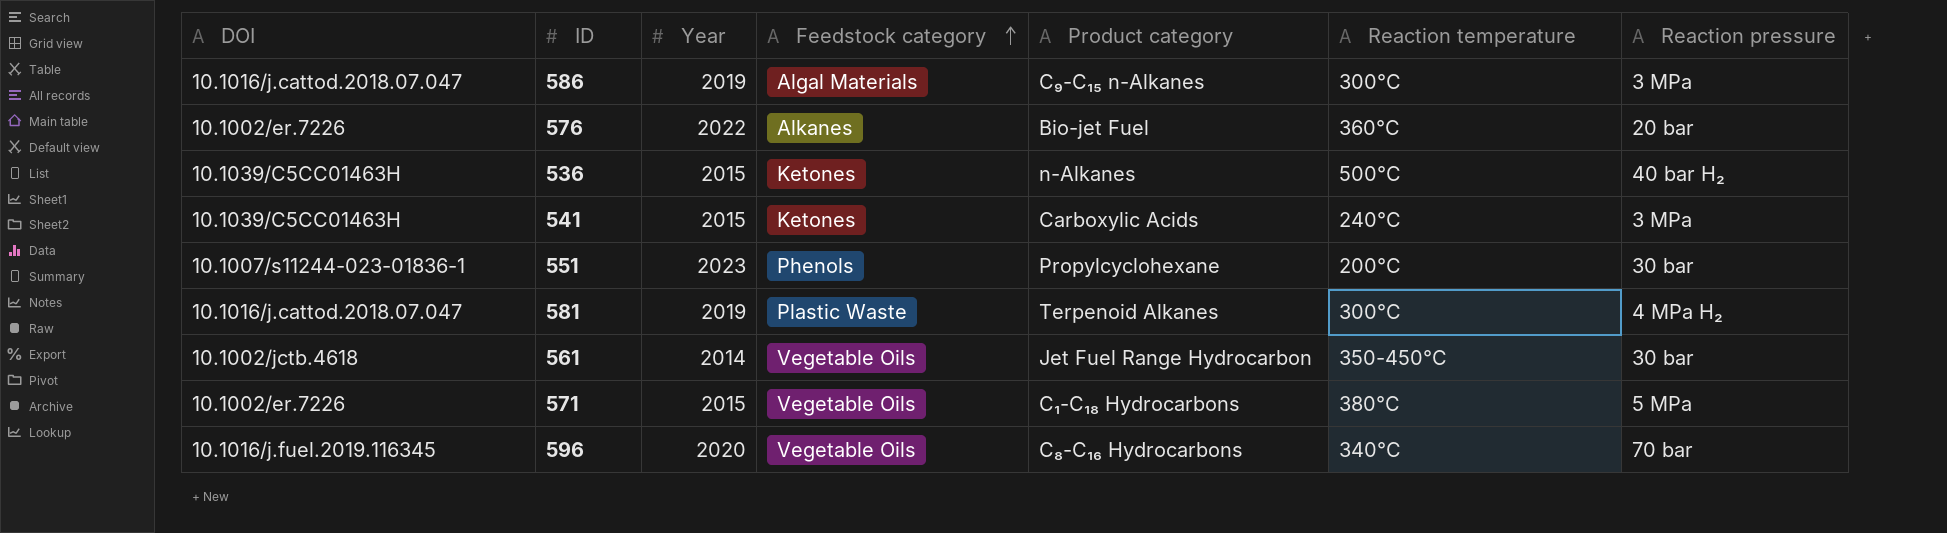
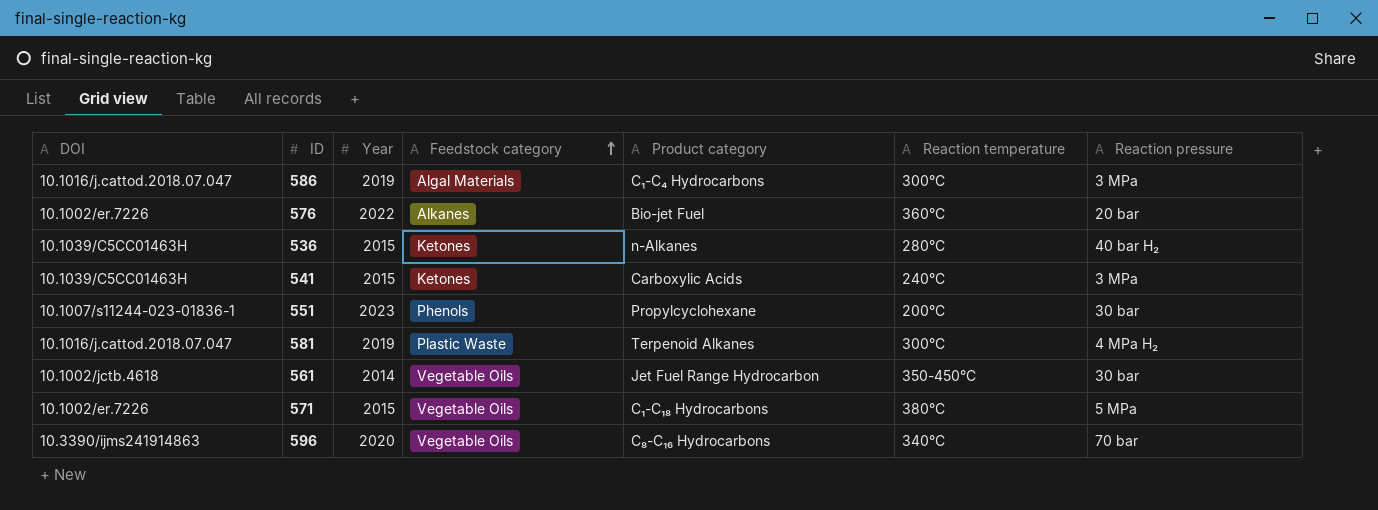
586 | Product category: C₉-C₁₅ n-Alkanes -> C₁-C₄ Hydrocarbons
536 | Reaction temperature: 500°C -> 280°C
596 | DOI: 10.1016/j.fuel.2019.116345 -> 10.3390/ijms241914863

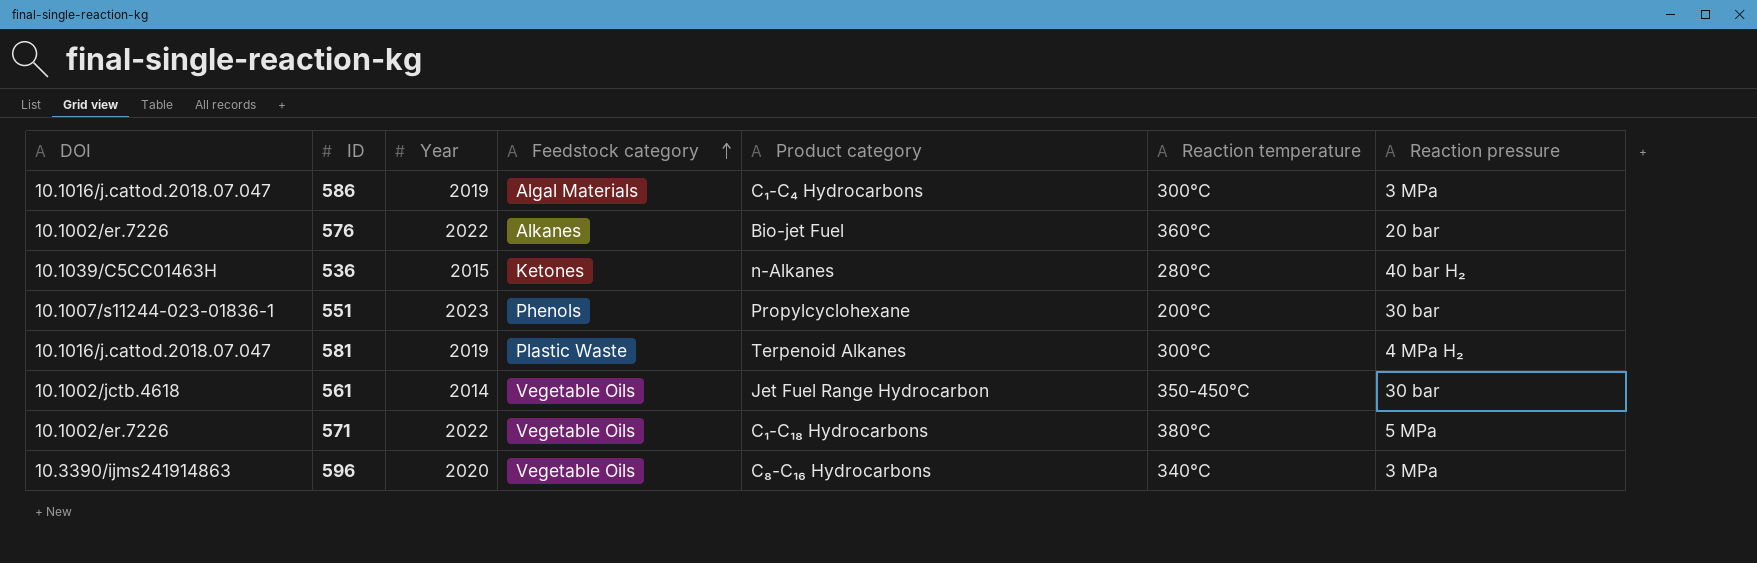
row 541: 10.1039/C5CC01463H | 2015 | Ketones | Carboxylic Acids | 240°C | 3 MPa -> none
571 | Year: 2015 -> 2022
596 | Reaction pressure: 70 bar -> 3 MPa

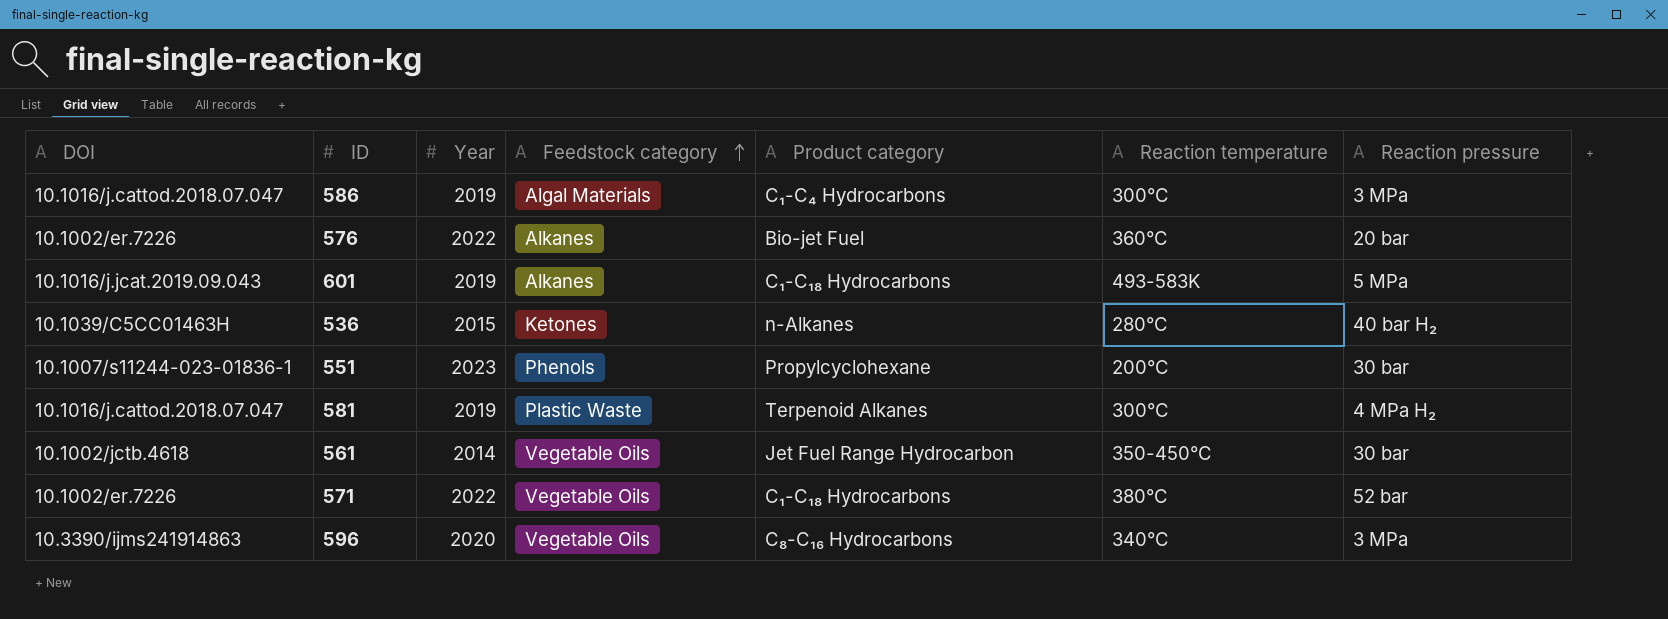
row 601: none -> 10.1016/j.jcat.2019.09.043 | 2019 | Alkanes | C₁-C₁₈ Hydrocarbons | 493-583K | 5 MPa
571 | Reaction pressure: 5 MPa -> 52 bar

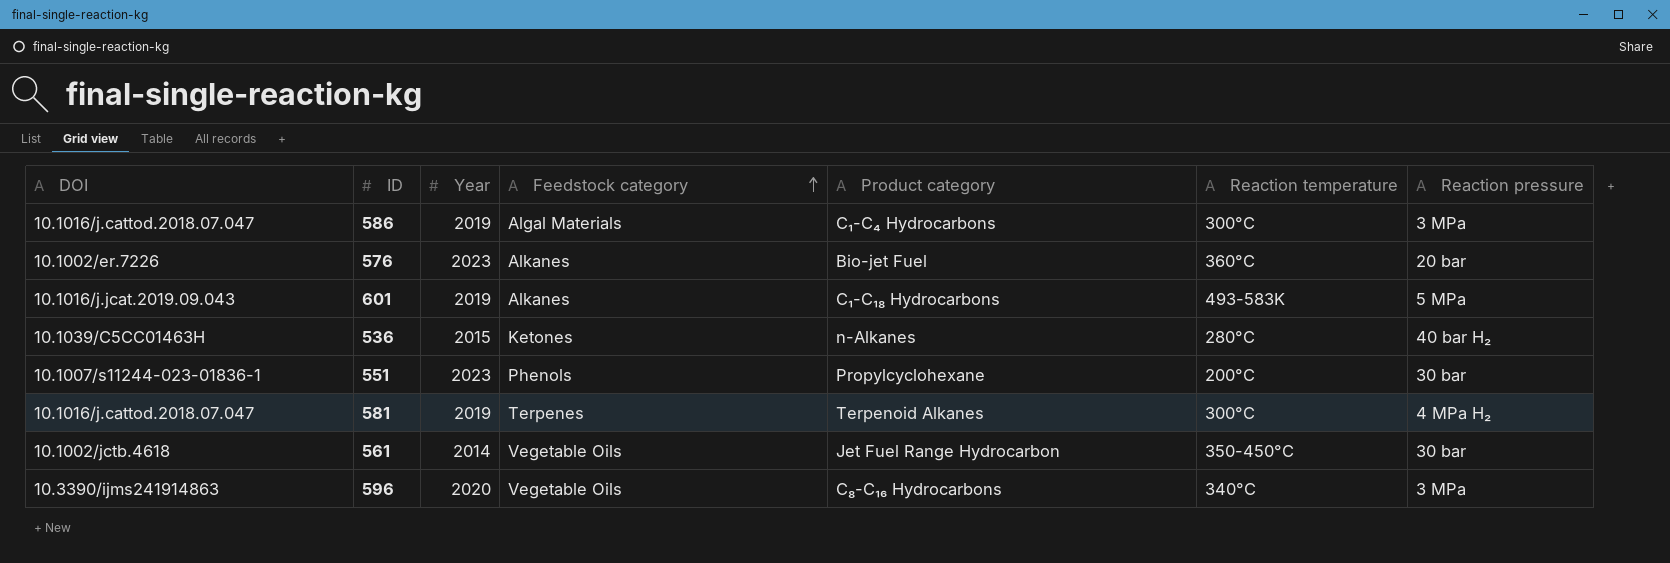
row 571: 10.1002/er.7226 | 2022 | Vegetable Oils | C₁-C₁₈ Hydrocarbons | 380°C | 52 bar -> none
576 | Year: 2022 -> 2023
581 | Feedstock category: Plastic Waste -> Terpenes

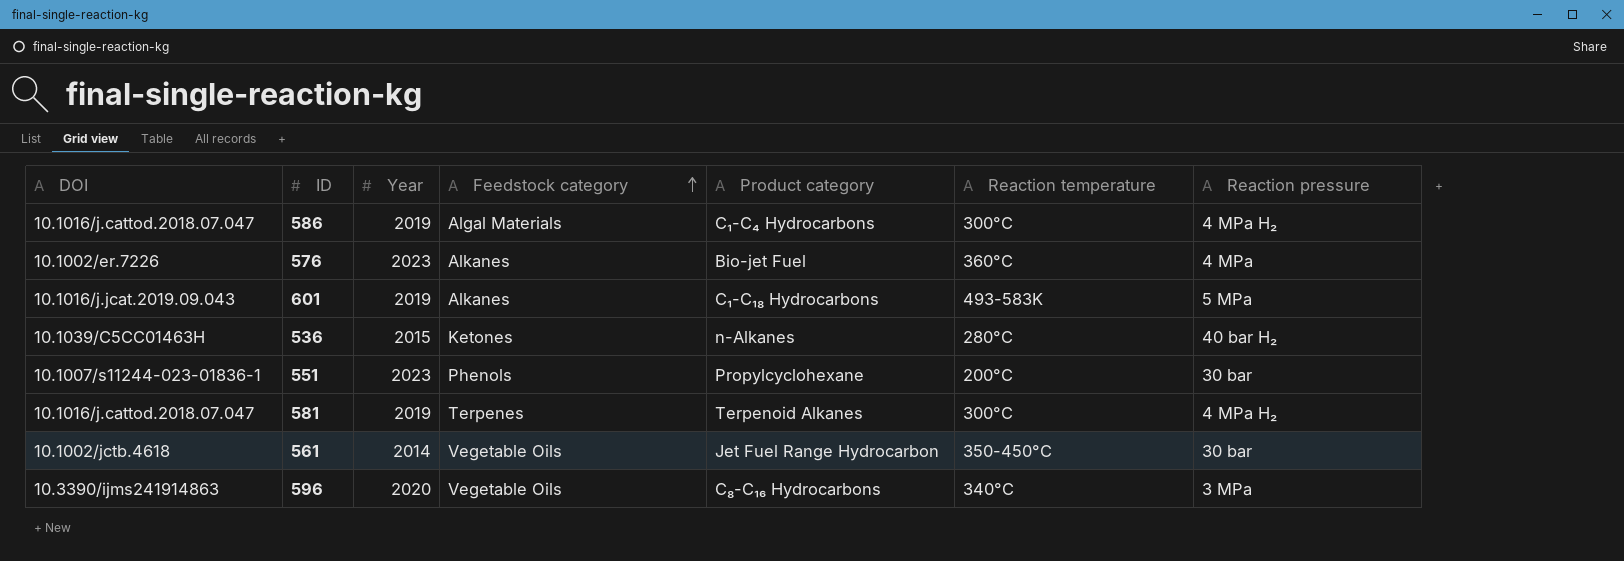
586 | Reaction pressure: 3 MPa -> 4 MPa H₂
576 | Reaction pressure: 20 bar -> 4 MPa

